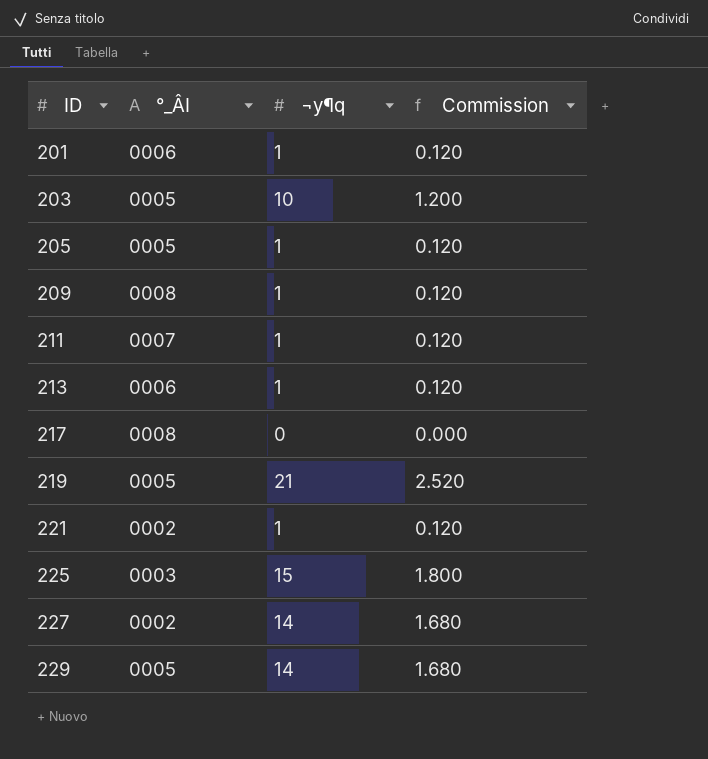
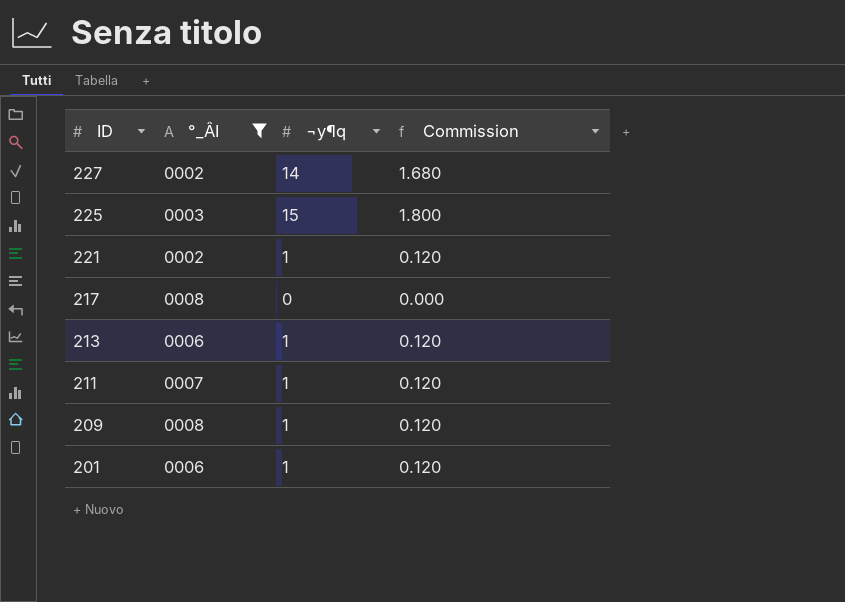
filter: none -> °_ÂI != 0005
row order: ID ascending -> ID descending

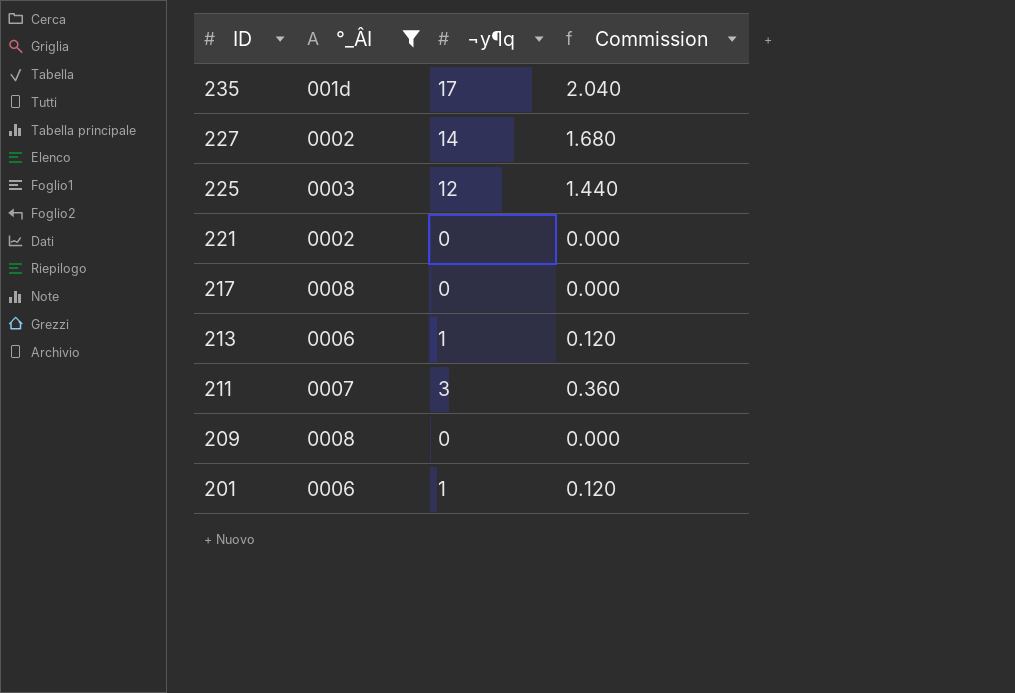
row 235: none -> 001d | 17 | 2.040
225 | ¬y¶q: 15 -> 12
225 | Commission: 1.800 -> 1.440
221 | ¬y¶q: 1 -> 0
221 | Commission: 0.120 -> 0.000
211 | ¬y¶q: 1 -> 3
211 | Commission: 0.120 -> 0.360
209 | ¬y¶q: 1 -> 0
209 | Commission: 0.120 -> 0.000

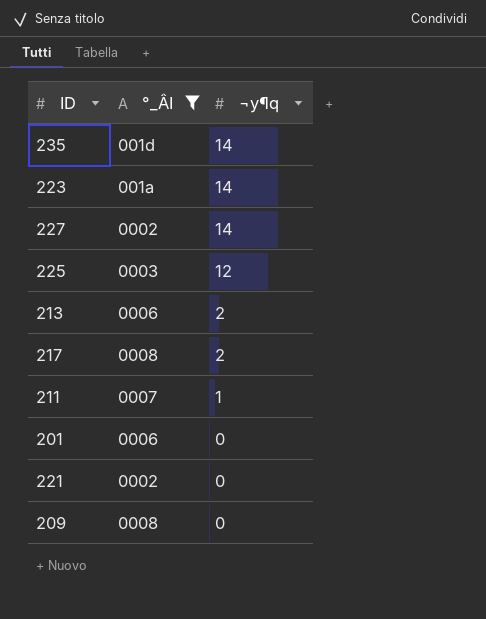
row order: ID descending -> ¬y¶q descending
column Commission | formula: [¬y¶q] * 0.12 -> none
235 | ¬y¶q: 17 -> 14
row 223: none -> 001a | 14
213 | ¬y¶q: 1 -> 2
217 | ¬y¶q: 0 -> 2
211 | ¬y¶q: 3 -> 1
201 | ¬y¶q: 1 -> 0

